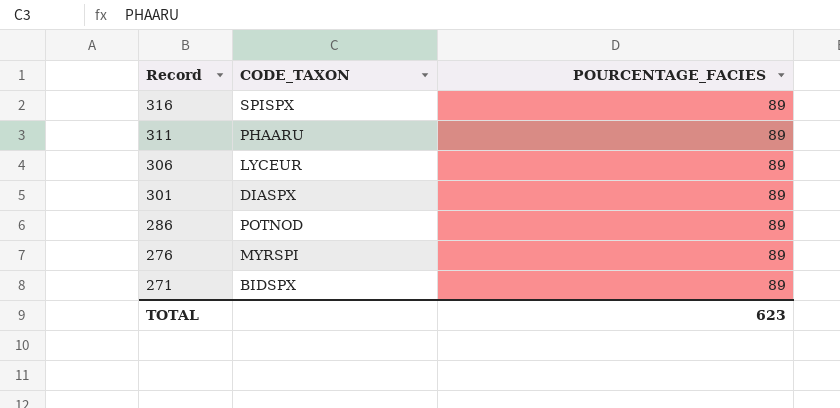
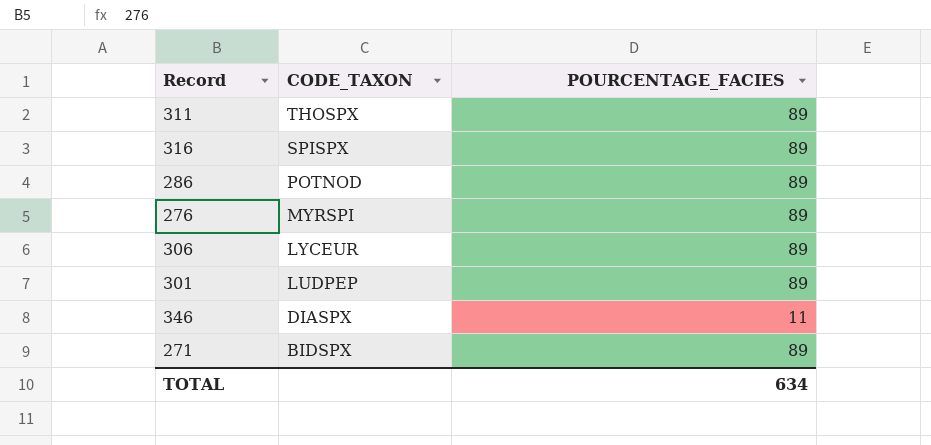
row order: Record descending -> CODE_TAXON descending
311 | CODE_TAXON: PHAARU -> THOSPX
301 | CODE_TAXON: DIASPX -> LUDPEP
row 346: none -> DIASPX | 11
TOTAL | POURCENTAGE_FACIES: 623 -> 634

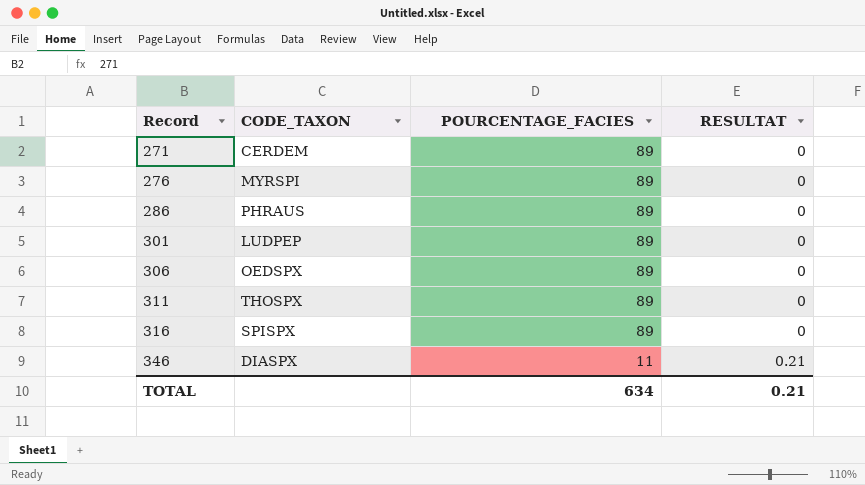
row order: CODE_TAXON descending -> Record ascending
column RESULTAT | position: none -> 4
271 | CODE_TAXON: BIDSPX -> CERDEM
286 | CODE_TAXON: POTNOD -> PHRAUS
306 | CODE_TAXON: LYCEUR -> OEDSPX

